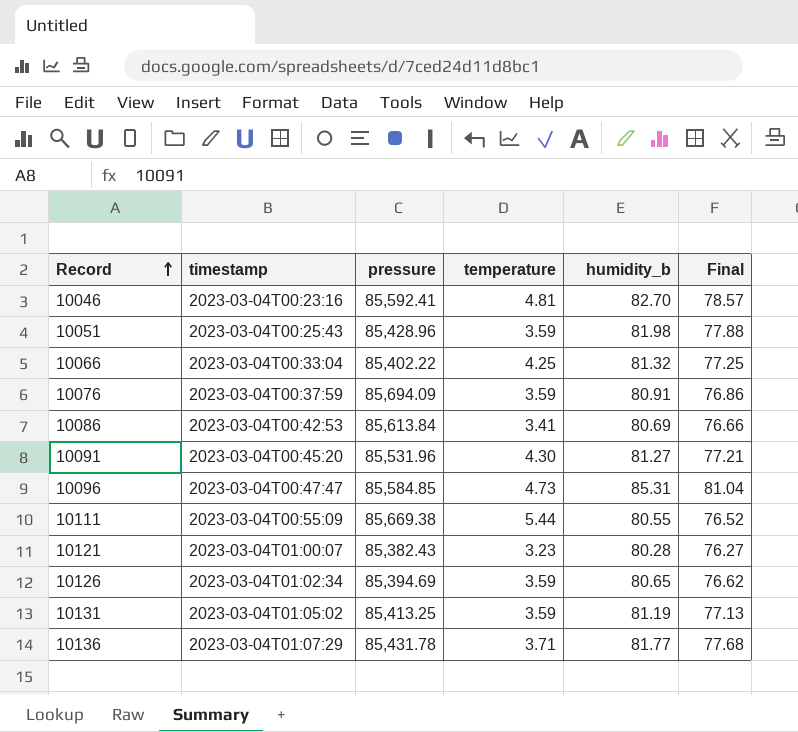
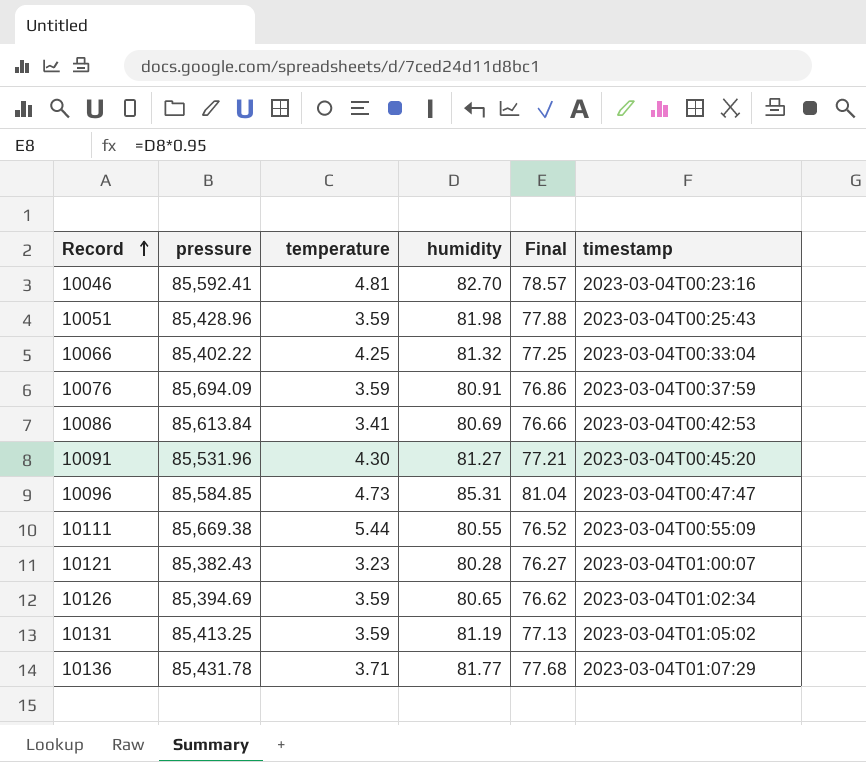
column name: humidity_b -> humidity
column timestamp | position: 2 -> 6

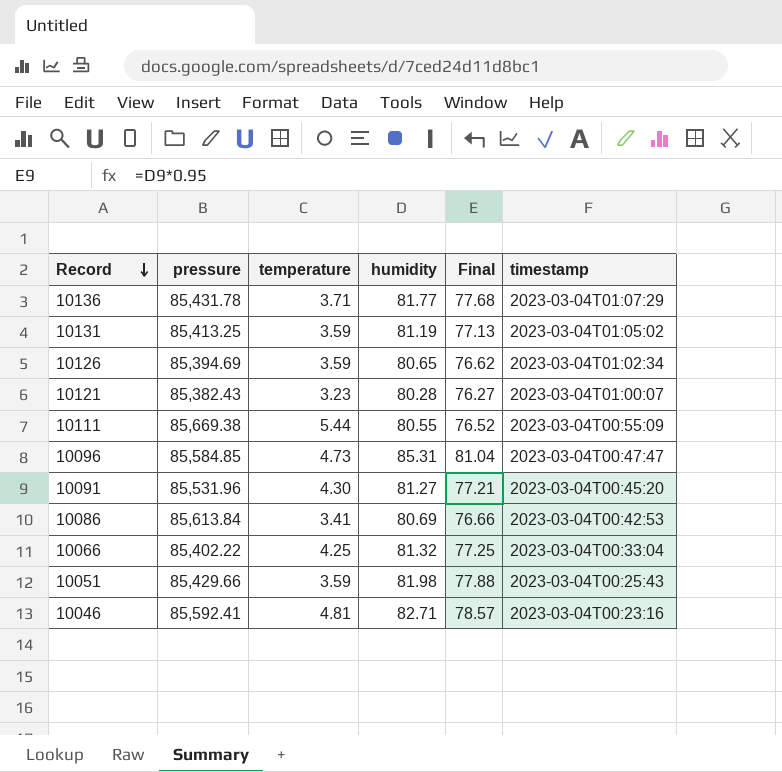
row order: Record ascending -> Record descending
row 10076: 85,694.09 | 3.59 | 80.91 | 76.86 | 2023-03-04T00:37:59 -> none
10051 | pressure: 85,428.96 -> 85,429.66
10046 | humidity: 82.70 -> 82.71

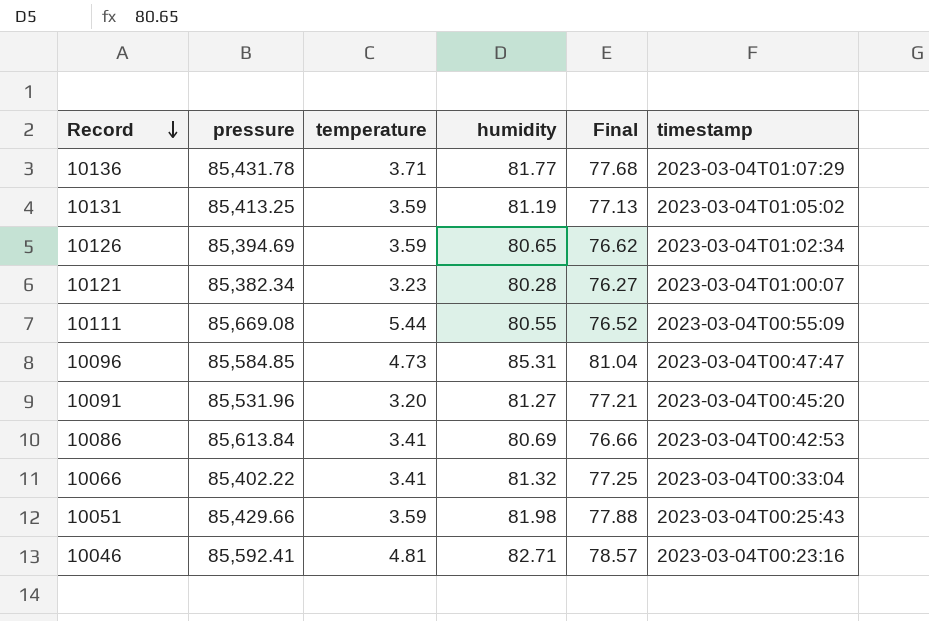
10121 | pressure: 85,382.43 -> 85,382.34
10111 | pressure: 85,669.38 -> 85,669.08
10091 | temperature: 4.30 -> 3.20
10066 | temperature: 4.25 -> 3.41

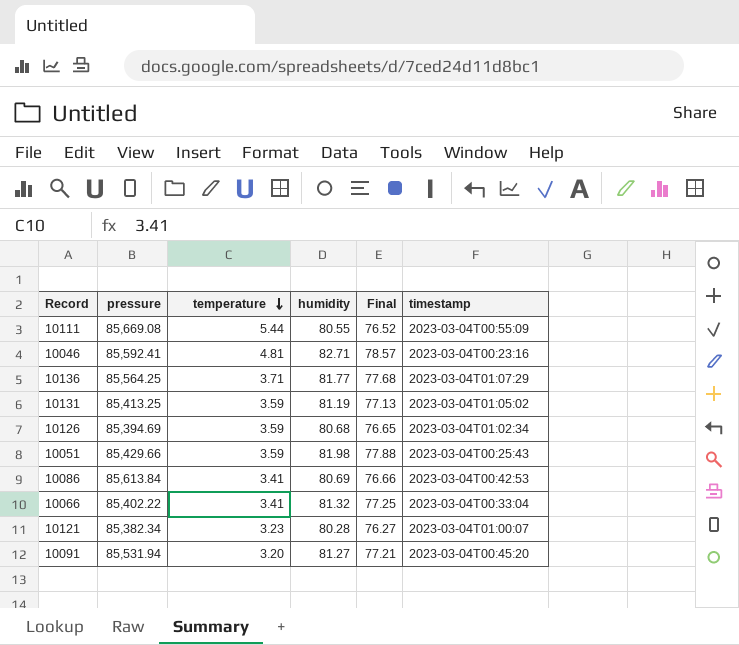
row order: Record descending -> temperature descending
row 10096: 85,584.85 | 4.73 | 85.31 | 81.04 | 2023-03-04T00:47:47 -> none
10136 | pressure: 85,431.78 -> 85,564.25
10126 | humidity: 80.65 -> 80.68
10126 | Final: 76.62 -> 76.65
10091 | pressure: 85,531.96 -> 85,531.94

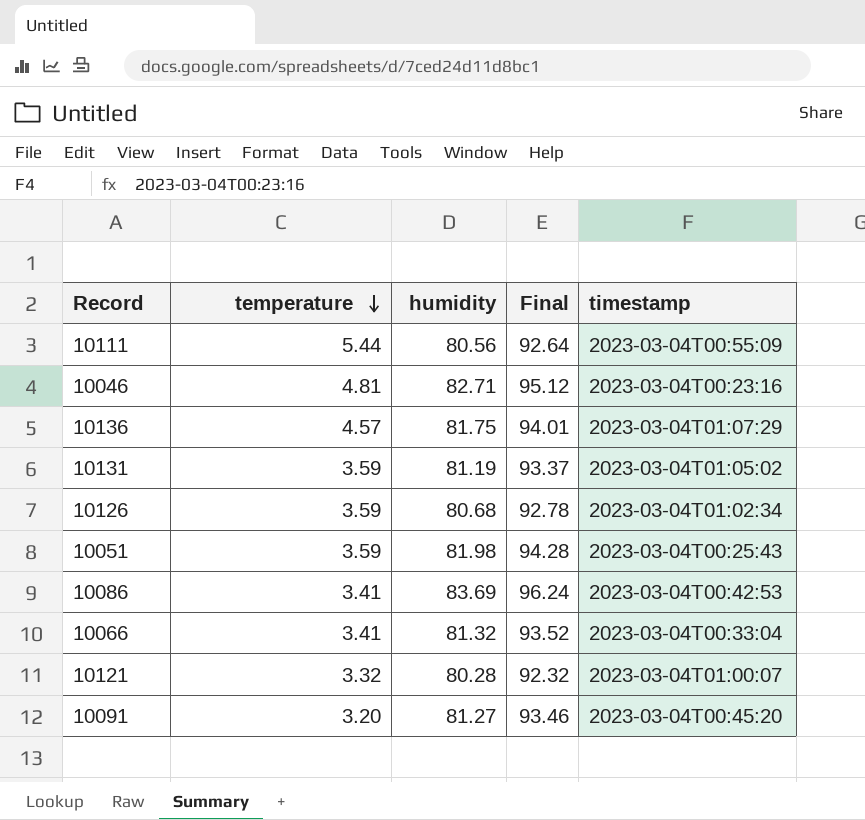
column pressure | position: 2 -> none
column Final | formula: [humidity] * 0.95 -> [humidity] * 1.15
10111 | humidity: 80.55 -> 80.56
10136 | temperature: 3.71 -> 4.57
10136 | humidity: 81.77 -> 81.75
10086 | humidity: 80.69 -> 83.69
10121 | temperature: 3.23 -> 3.32

